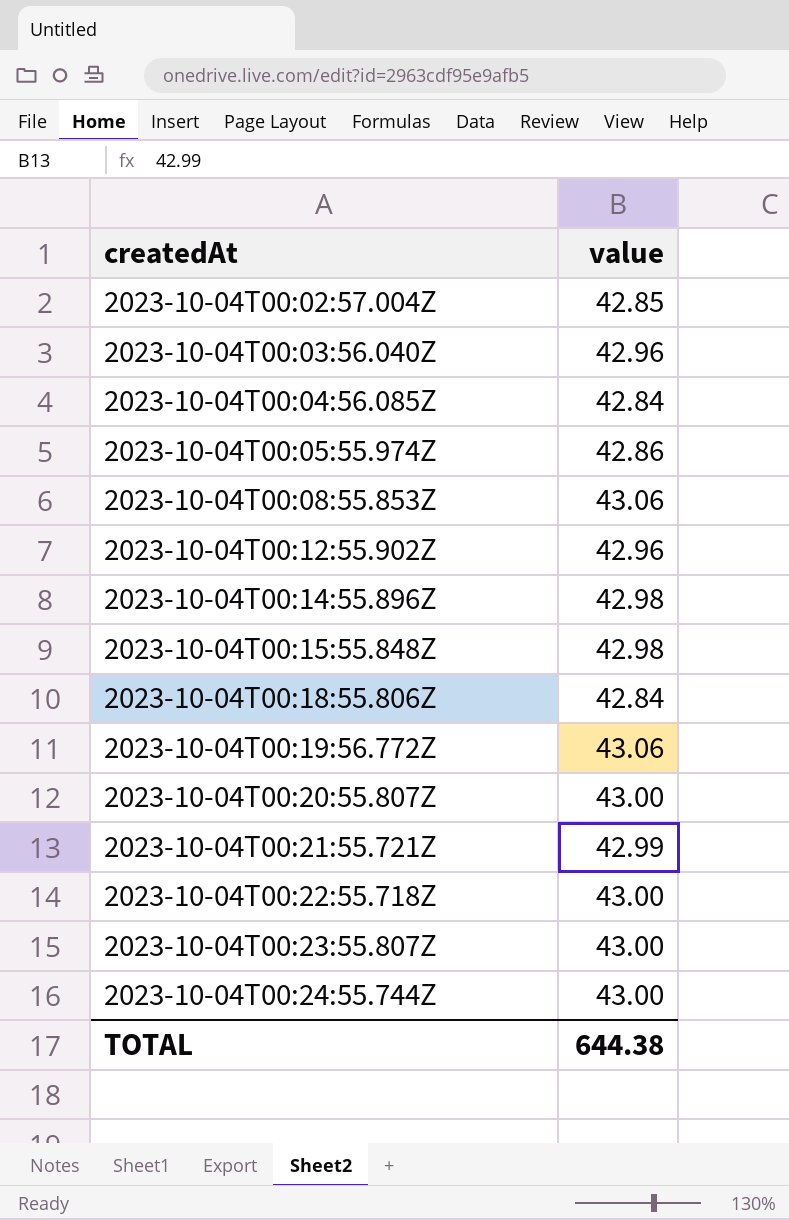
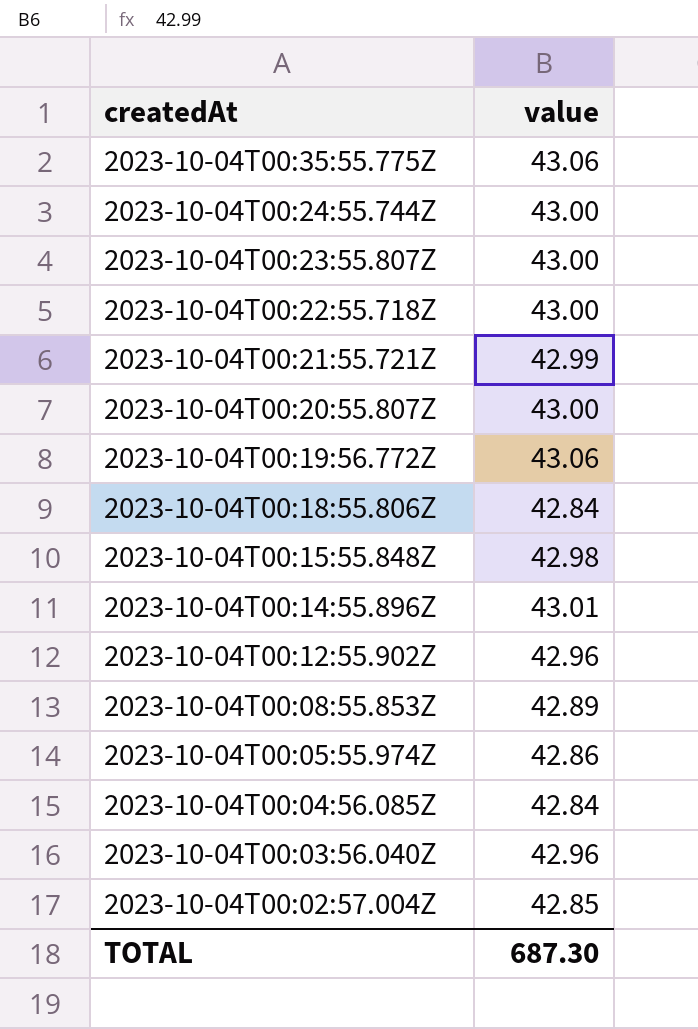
row order: createdAt ascending -> createdAt descending
row 2023-10-04T00:35:55.775Z: none -> 43.06
2023-10-04T00:14:55.896Z | value: 42.98 -> 43.01
2023-10-04T00:08:55.853Z | value: 43.06 -> 42.89
TOTAL | value: 644.38 -> 687.30

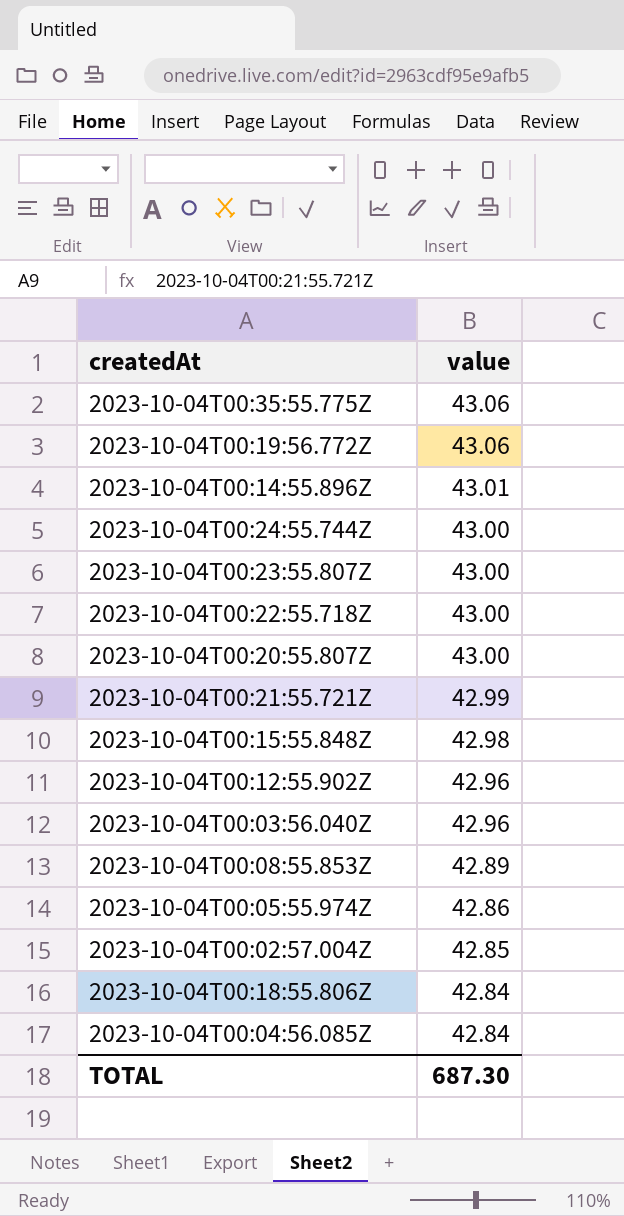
row order: createdAt descending -> value descending

